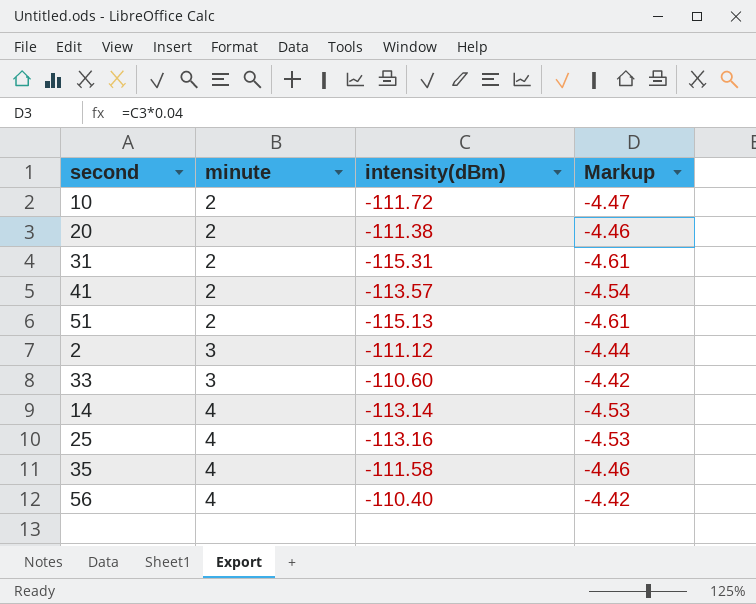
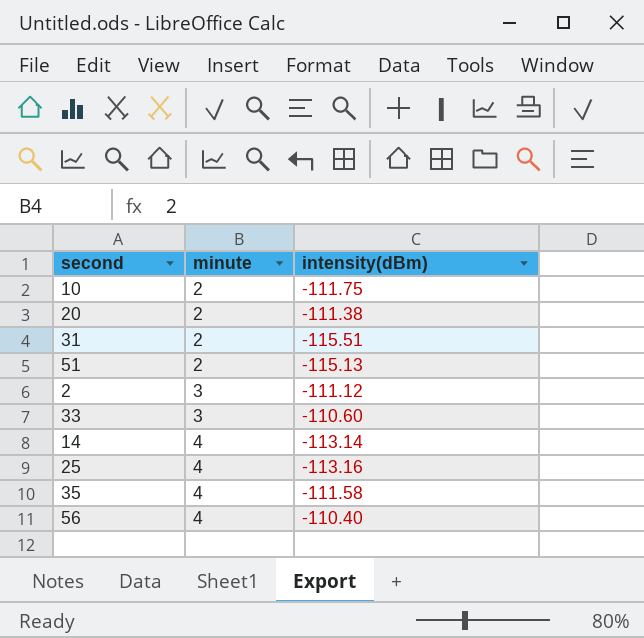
column Markup | formula: [intensity(dBm)] * 0.04 -> none
row 41: 2 | -113.57 | -4.54 -> none
10 | intensity(dBm): -111.72 -> -111.75
31 | intensity(dBm): -115.31 -> -115.51

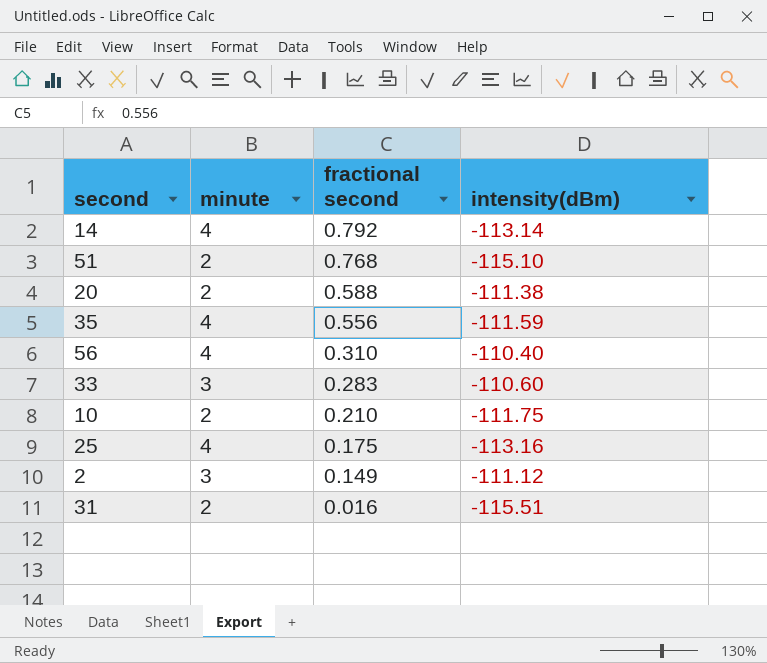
row order: minute ascending -> fractional second descending
column fractional second | position: none -> 3
51 | intensity(dBm): -115.13 -> -115.10
35 | intensity(dBm): -111.58 -> -111.59

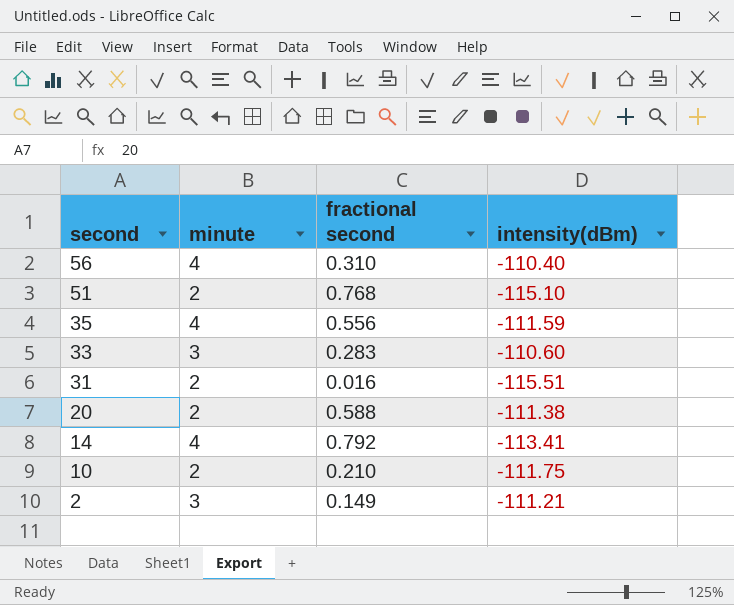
row order: fractional second descending -> second descending
row 25: 4 | 0.175 | -113.16 -> none
14 | intensity(dBm): -113.14 -> -113.41
2 | intensity(dBm): -111.12 -> -111.21

